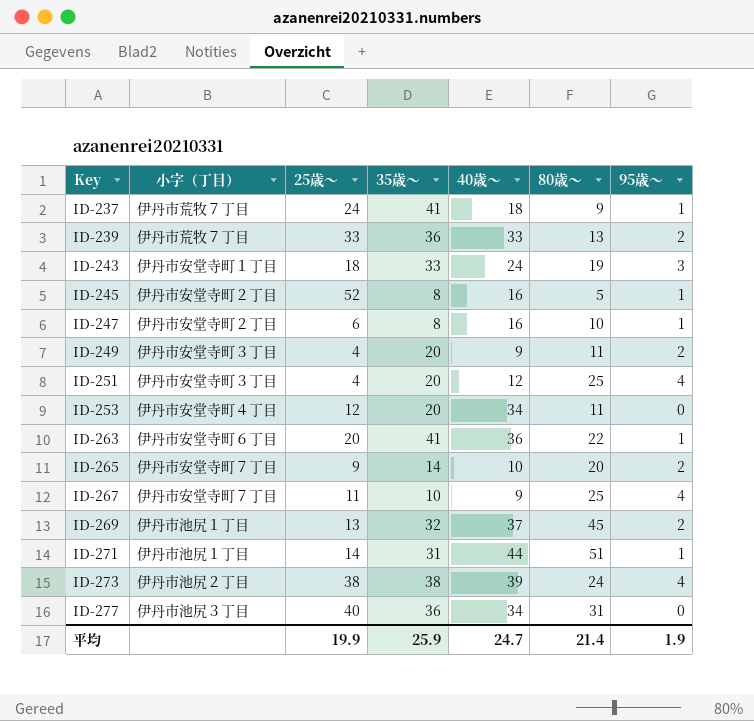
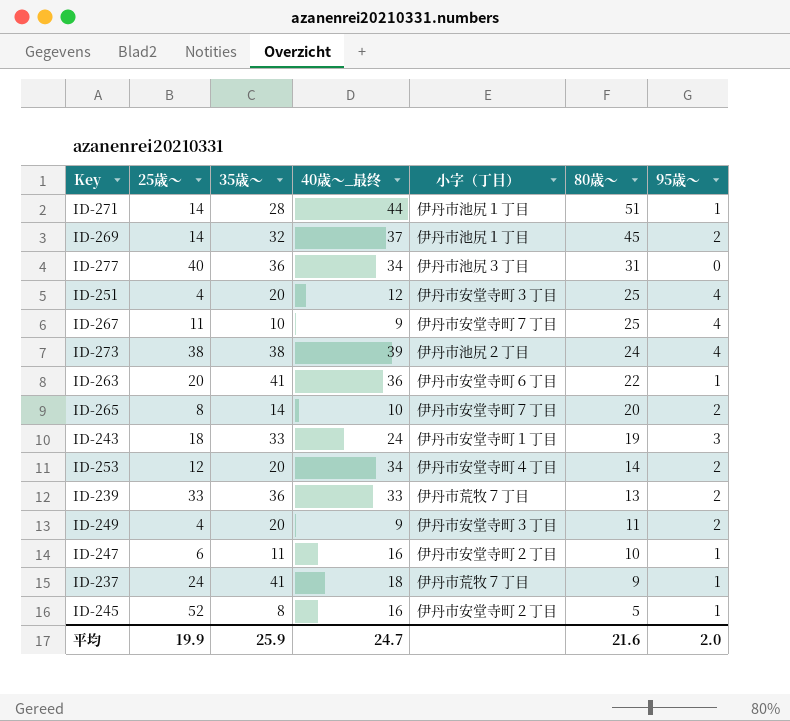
row order: Key ascending -> 80歳〜 descending
column name: 40歳〜 -> 40歳〜_最终
column 小字（丁目） | position: 2 -> 5
ID-271 | 35歳〜: 31 -> 28
ID-269 | 25歳〜: 13 -> 14
ID-265 | 25歳〜: 9 -> 8
ID-253 | 80歳〜: 11 -> 14
ID-253 | 95歳〜: 0 -> 2
ID-247 | 35歳〜: 8 -> 11
平均 | 80歳〜: 21.4 -> 21.6
平均 | 95歳〜: 1.9 -> 2.0

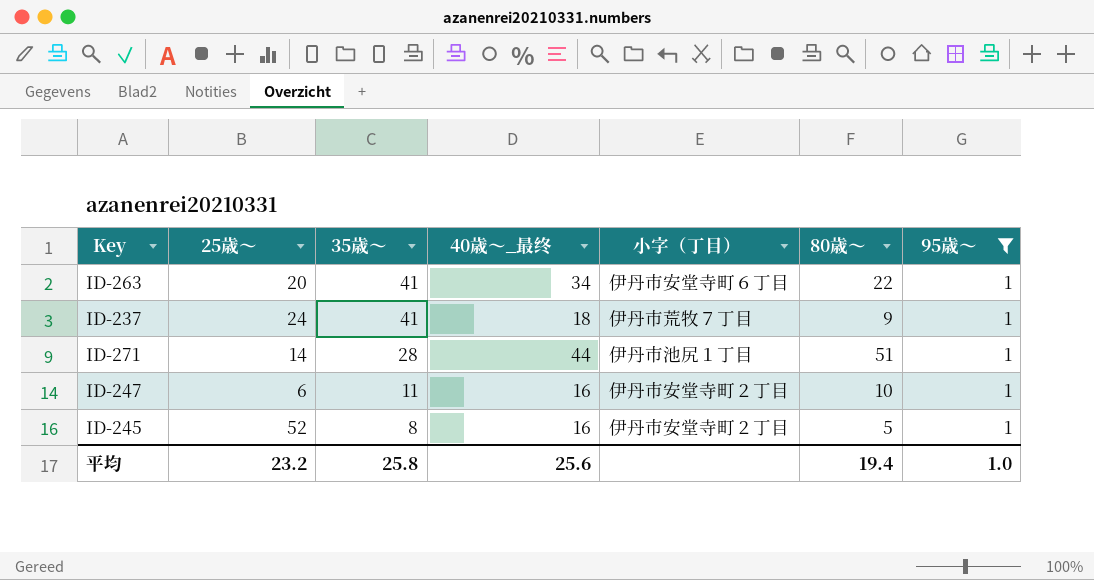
filter: none -> 95歳〜 = 1
row order: 80歳〜 descending -> 35歳〜 descending
ID-263 | 40歳〜_最终: 36 -> 34
平均 | 25歳〜: 19.9 -> 23.2
平均 | 35歳〜: 25.9 -> 25.8
平均 | 40歳〜_最终: 24.7 -> 25.6
平均 | 80歳〜: 21.6 -> 19.4
平均 | 95歳〜: 2.0 -> 1.0

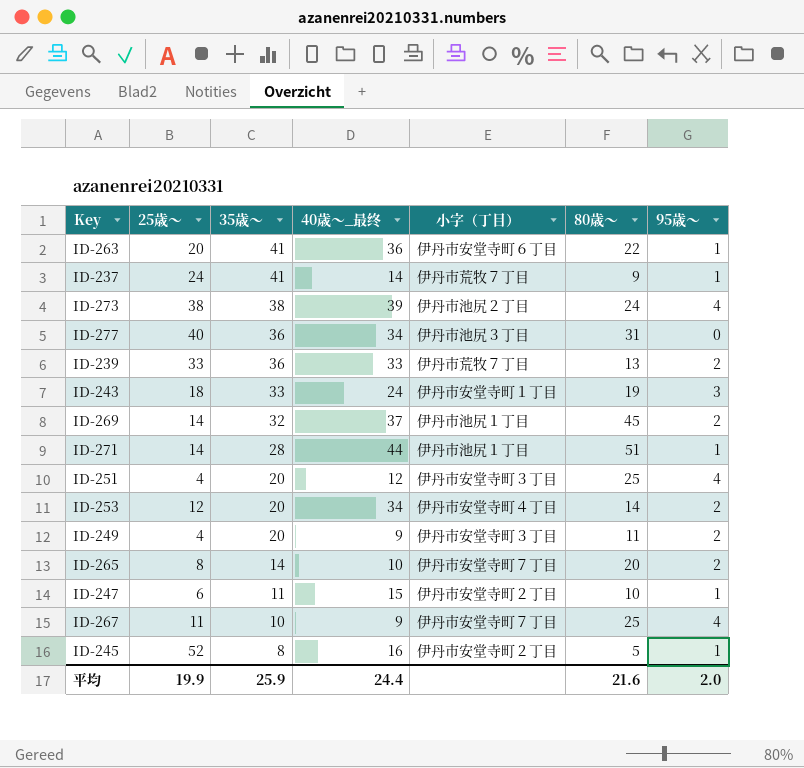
filter: 95歳〜 = 1 -> none
ID-263 | 40歳〜_最终: 34 -> 36
ID-237 | 40歳〜_最终: 18 -> 14
ID-247 | 40歳〜_最终: 16 -> 15
平均 | 25歳〜: 23.2 -> 19.9
平均 | 35歳〜: 25.8 -> 25.9
平均 | 40歳〜_最终: 25.6 -> 24.4
平均 | 80歳〜: 19.4 -> 21.6
平均 | 95歳〜: 1.0 -> 2.0

